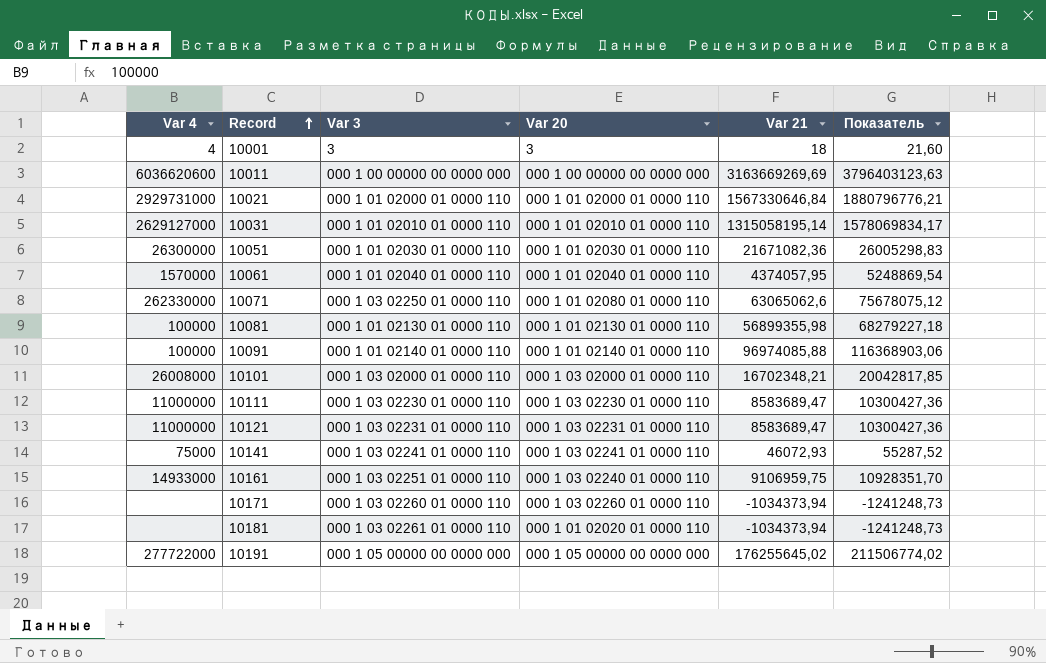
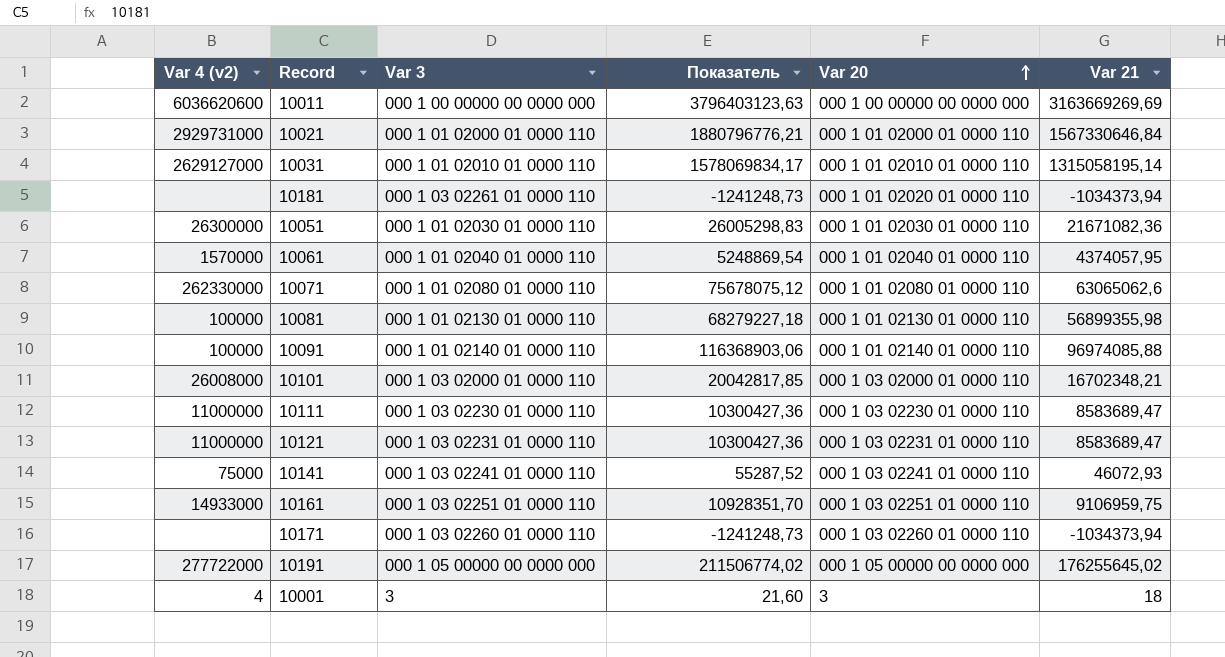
row order: Record ascending -> Var 20 ascending
column name: Var 4 -> Var 4 (v2)
column Показатель | position: 6 -> 4
10071 | Var 3: 000 1 03 02250 01 0000 110 -> 000 1 01 02080 01 0000 110
10161 | Var 20: 000 1 03 02240 01 0000 110 -> 000 1 03 02251 01 0000 110

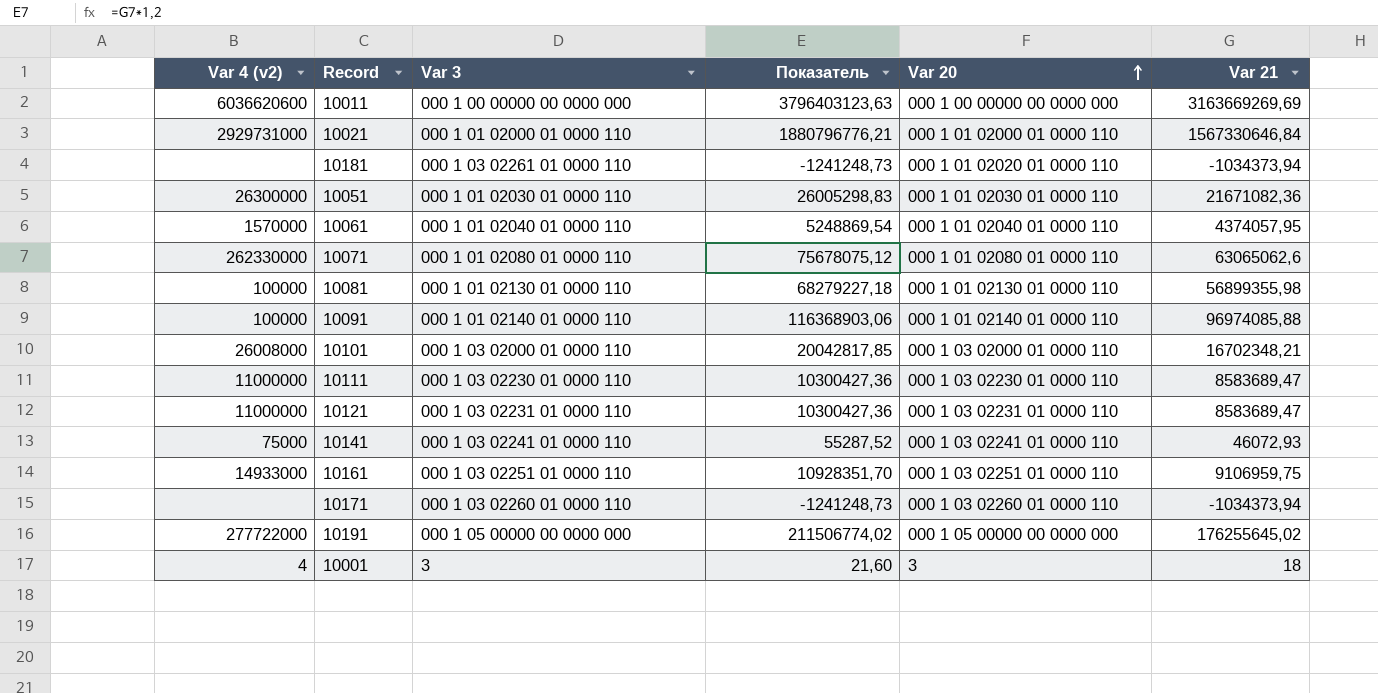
row 10031: 2629127000 | 000 1 01 02010 01 0000 110 | 1578069834,17 | 000 1 01 02010 01 0000 110 | 1315058195,14 -> none

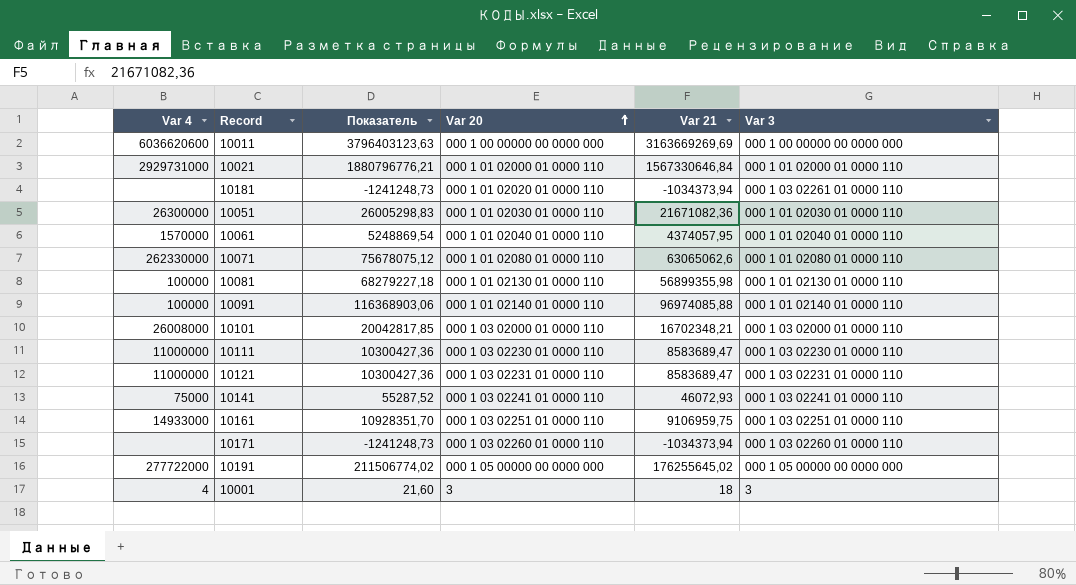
column name: Var 4 (v2) -> Var 4
column Var 3 | position: 3 -> 6

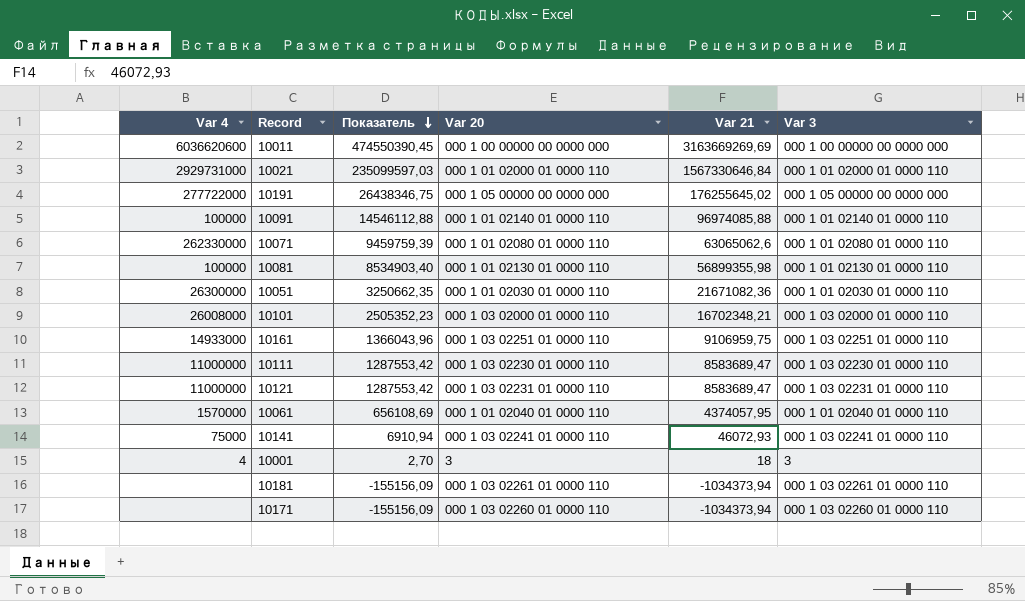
row order: Var 20 ascending -> Показатель descending
column Показатель | formula: [Var 21] * 1,2 -> [Var 21] * 0,15
10181 | Var 20: 000 1 01 02020 01 0000 110 -> 000 1 03 02261 01 0000 110

